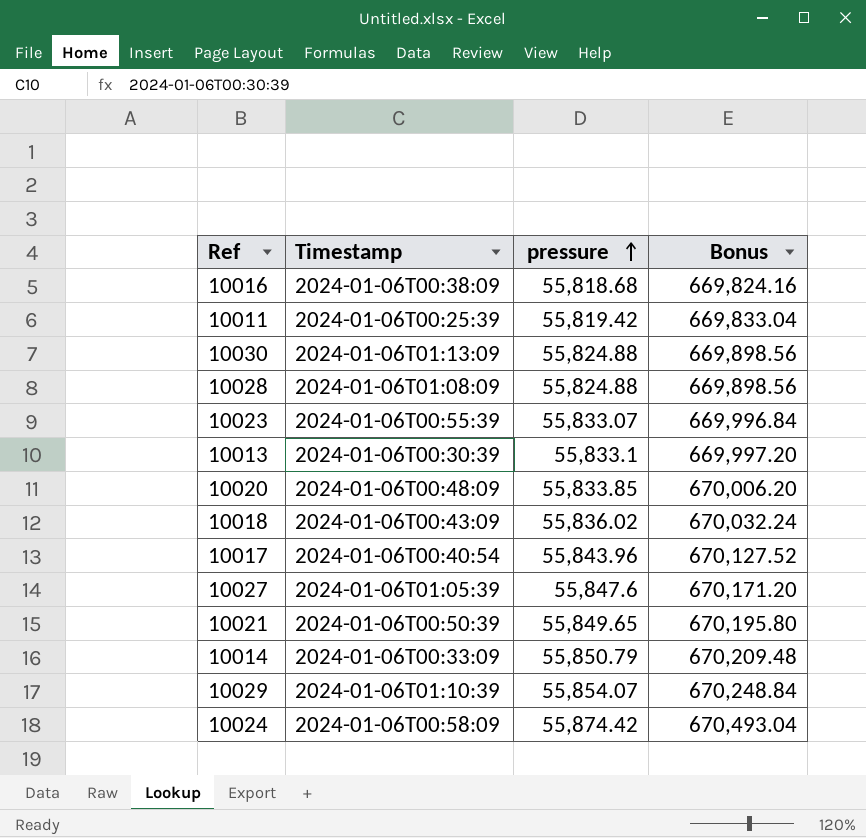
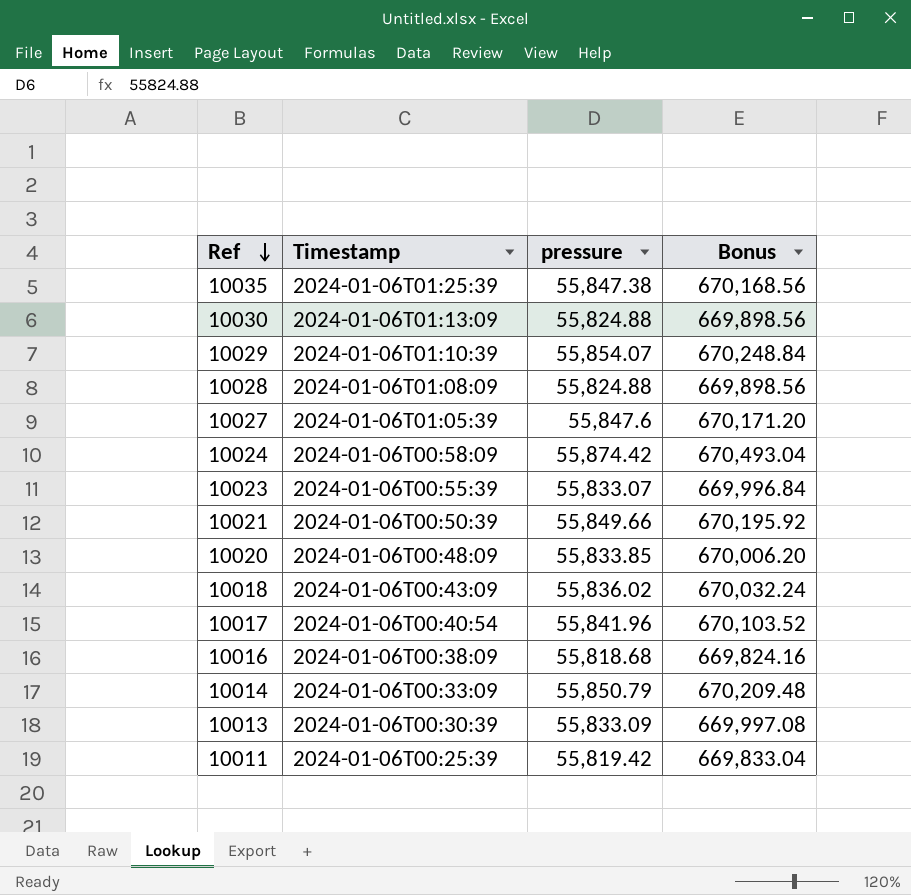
row order: pressure ascending -> Ref descending
row 10035: none -> 2024-01-06T01:25:39 | 55,847.38 | 670,168.56
10021 | pressure: 55,849.65 -> 55,849.66
10021 | Bonus: 670,195.80 -> 670,195.92
10017 | pressure: 55,843.96 -> 55,841.96
10017 | Bonus: 670,127.52 -> 670,103.52
10013 | pressure: 55,833.1 -> 55,833.09
10013 | Bonus: 669,997.20 -> 669,997.08

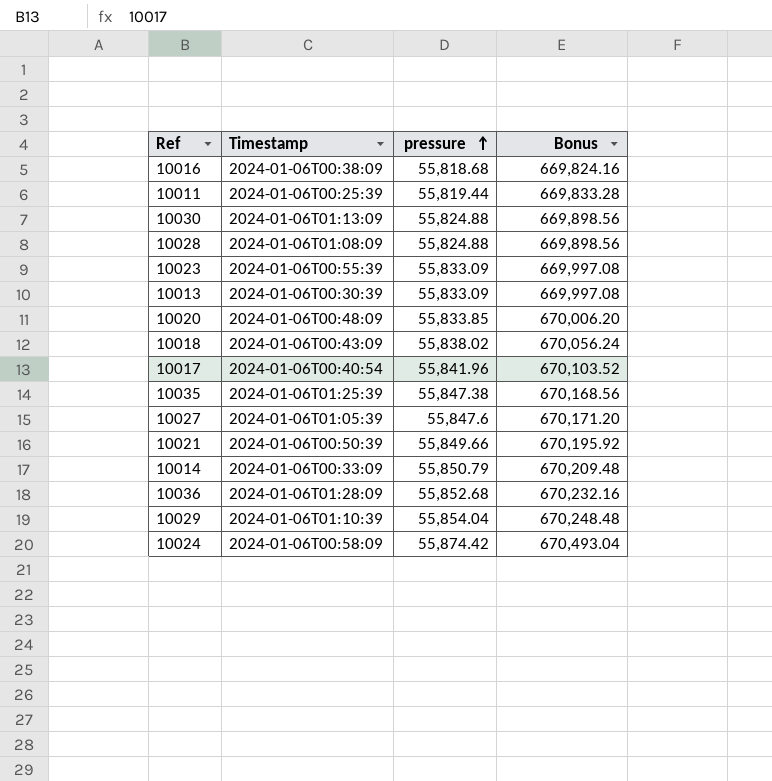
row order: Ref descending -> pressure ascending
10011 | pressure: 55,819.42 -> 55,819.44
10011 | Bonus: 669,833.04 -> 669,833.28
10023 | pressure: 55,833.07 -> 55,833.09
10023 | Bonus: 669,996.84 -> 669,997.08
10018 | pressure: 55,836.02 -> 55,838.02
10018 | Bonus: 670,032.24 -> 670,056.24
row 10036: none -> 2024-01-06T01:28:09 | 55,852.68 | 670,232.16
10029 | pressure: 55,854.07 -> 55,854.04
10029 | Bonus: 670,248.84 -> 670,248.48

